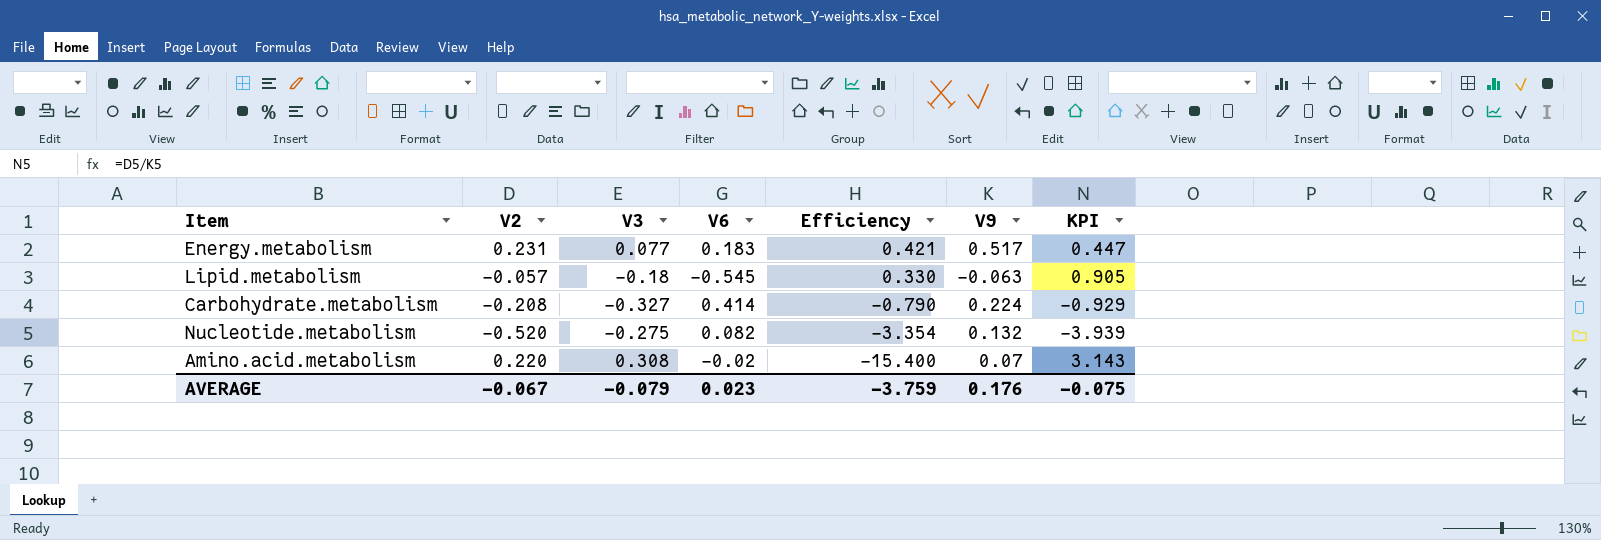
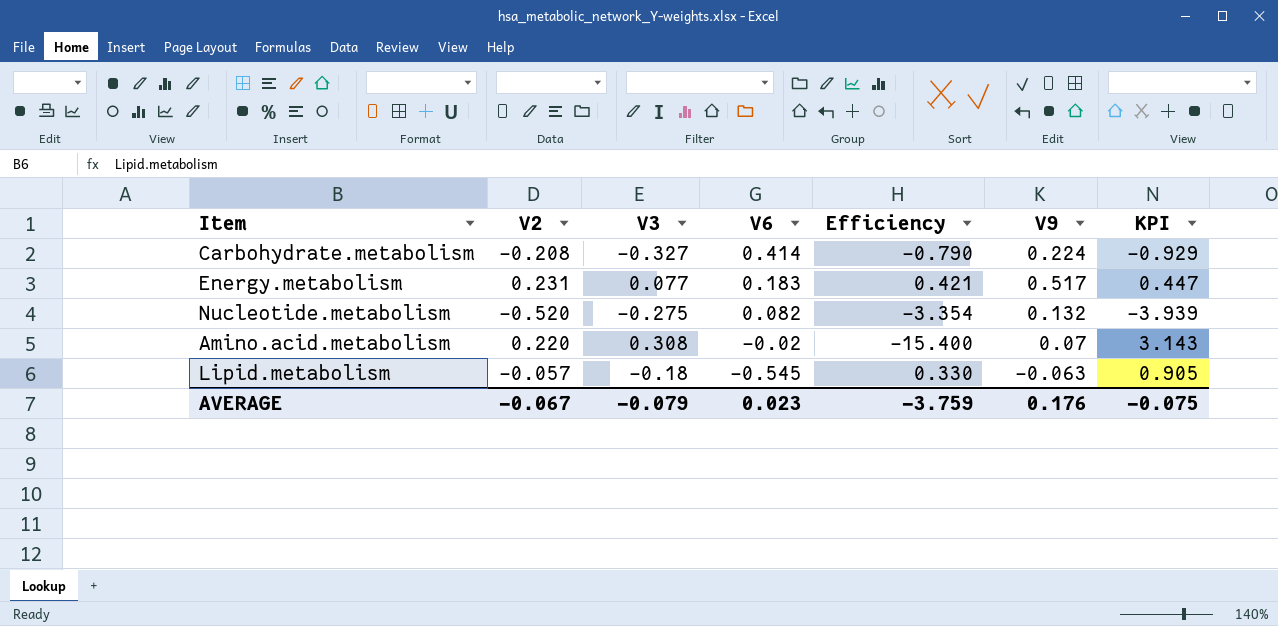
row order: Efficiency descending -> V6 descending

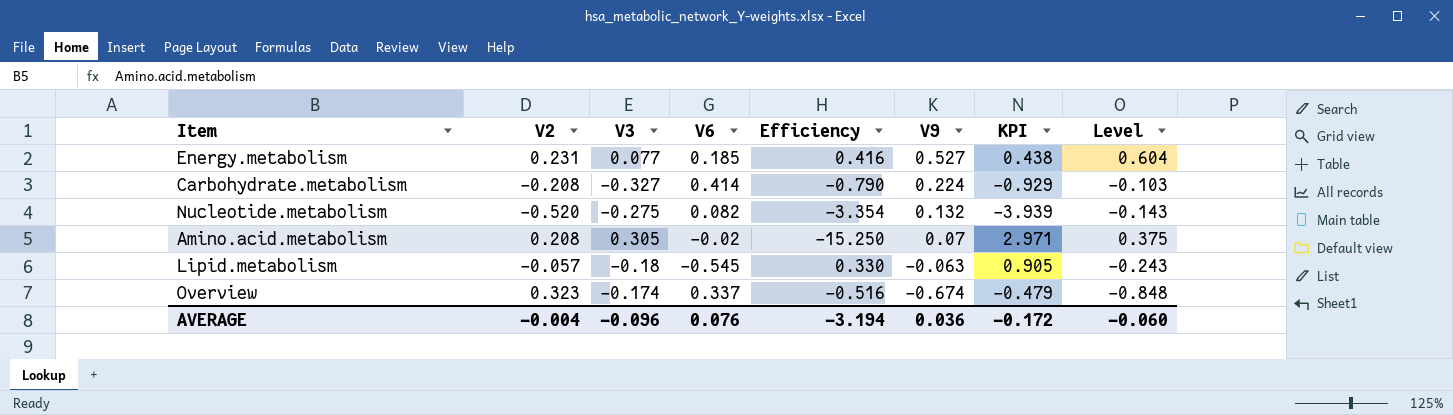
row order: V6 descending -> V9 descending
column Level | formula: none -> [V3] + [V9]
Energy.metabolism | V6: 0.183 -> 0.185
Energy.metabolism | Efficiency: 0.421 -> 0.416
Energy.metabolism | V9: 0.517 -> 0.527
Energy.metabolism | KPI: 0.447 -> 0.438
Amino.acid.metabolism | V2: 0.220 -> 0.208
Amino.acid.metabolism | V3: 0.308 -> 0.305
Amino.acid.metabolism | Efficiency: -15.400 -> -15.250
Amino.acid.metabolism | KPI: 3.143 -> 2.971
row Overview: none -> 0.323 | -0.174 | 0.337 | -0.516 | -0.674 | -0.479 | -0.848
AVERAGE | V2: -0.067 -> -0.004
AVERAGE | V3: -0.079 -> -0.096
AVERAGE | V6: 0.023 -> 0.076
AVERAGE | Efficiency: -3.759 -> -3.194
AVERAGE | V9: 0.176 -> 0.036
AVERAGE | KPI: -0.075 -> -0.172

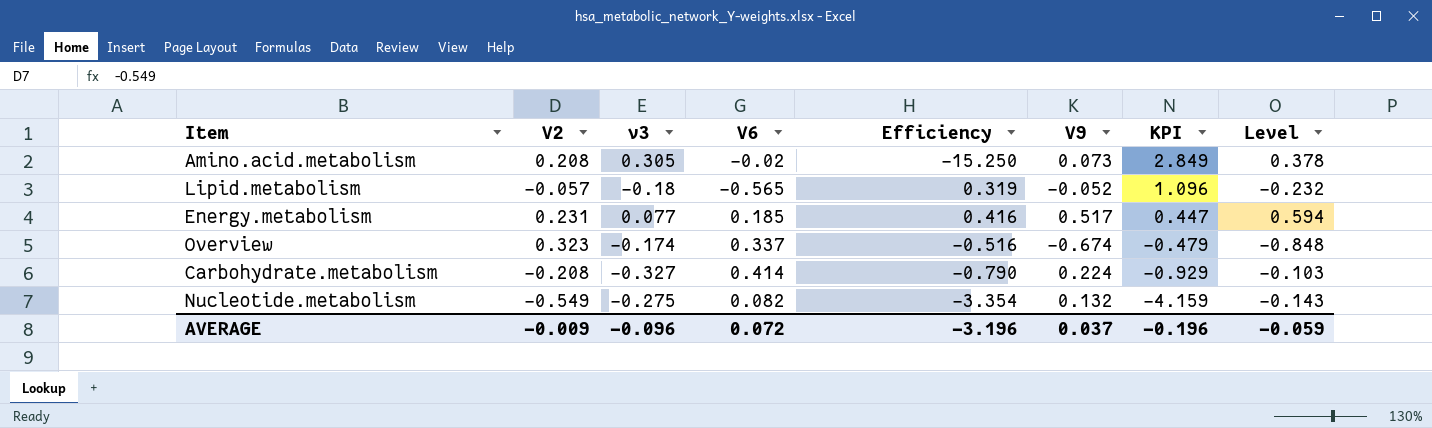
row order: V9 descending -> KPI descending
column name: V3 -> v3
Amino.acid.metabolism | V9: 0.07 -> 0.073
Amino.acid.metabolism | KPI: 2.971 -> 2.849
Amino.acid.metabolism | Level: 0.375 -> 0.378
Lipid.metabolism | V6: -0.545 -> -0.565
Lipid.metabolism | Efficiency: 0.330 -> 0.319
Lipid.metabolism | V9: -0.063 -> -0.052
Lipid.metabolism | KPI: 0.905 -> 1.096
Lipid.metabolism | Level: -0.243 -> -0.232
Energy.metabolism | V9: 0.527 -> 0.517
Energy.metabolism | KPI: 0.438 -> 0.447
Energy.metabolism | Level: 0.604 -> 0.594
Nucleotide.metabolism | V2: -0.520 -> -0.549
Nucleotide.metabolism | KPI: -3.939 -> -4.159
AVERAGE | V2: -0.004 -> -0.009
AVERAGE | V6: 0.076 -> 0.072
AVERAGE | Efficiency: -3.194 -> -3.196
AVERAGE | V9: 0.036 -> 0.037
AVERAGE | KPI: -0.172 -> -0.196
AVERAGE | Level: -0.060 -> -0.059

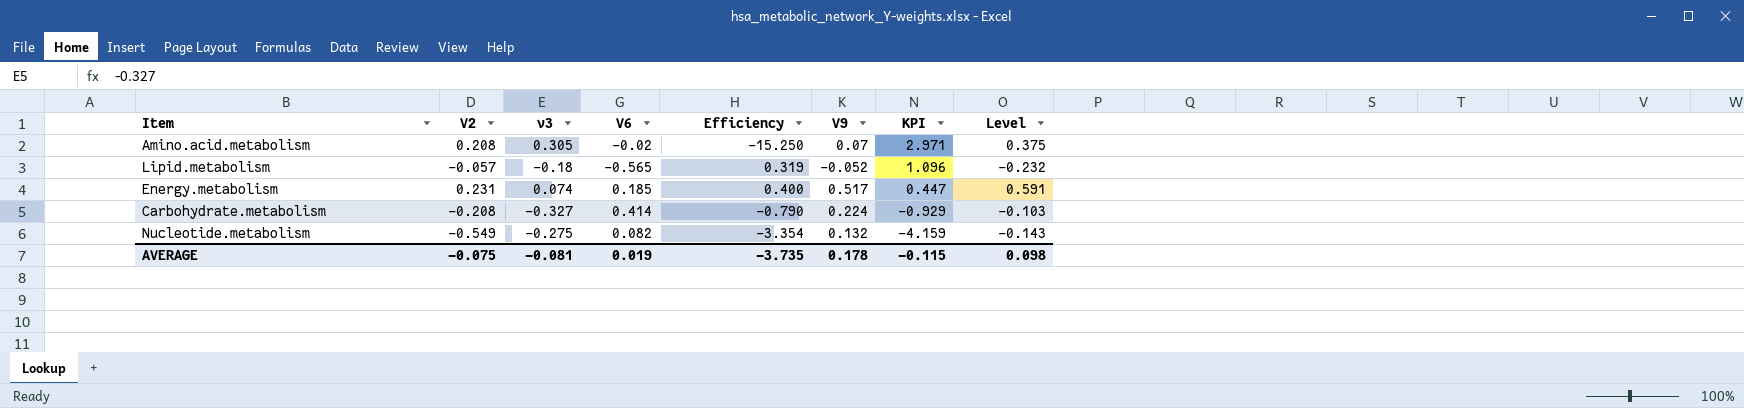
row Overview: 0.323 | -0.174 | 0.337 | -0.516 | -0.674 | -0.479 | -0.848 -> none
Amino.acid.metabolism | V9: 0.073 -> 0.07
Amino.acid.metabolism | KPI: 2.849 -> 2.971
Amino.acid.metabolism | Level: 0.378 -> 0.375
Energy.metabolism | v3: 0.077 -> 0.074
Energy.metabolism | Efficiency: 0.416 -> 0.400
Energy.metabolism | Level: 0.594 -> 0.591
AVERAGE | V2: -0.009 -> -0.075
AVERAGE | v3: -0.096 -> -0.081
AVERAGE | V6: 0.072 -> 0.019
AVERAGE | Efficiency: -3.196 -> -3.735
AVERAGE | V9: 0.037 -> 0.178
AVERAGE | KPI: -0.196 -> -0.115
AVERAGE | Level: -0.059 -> 0.098

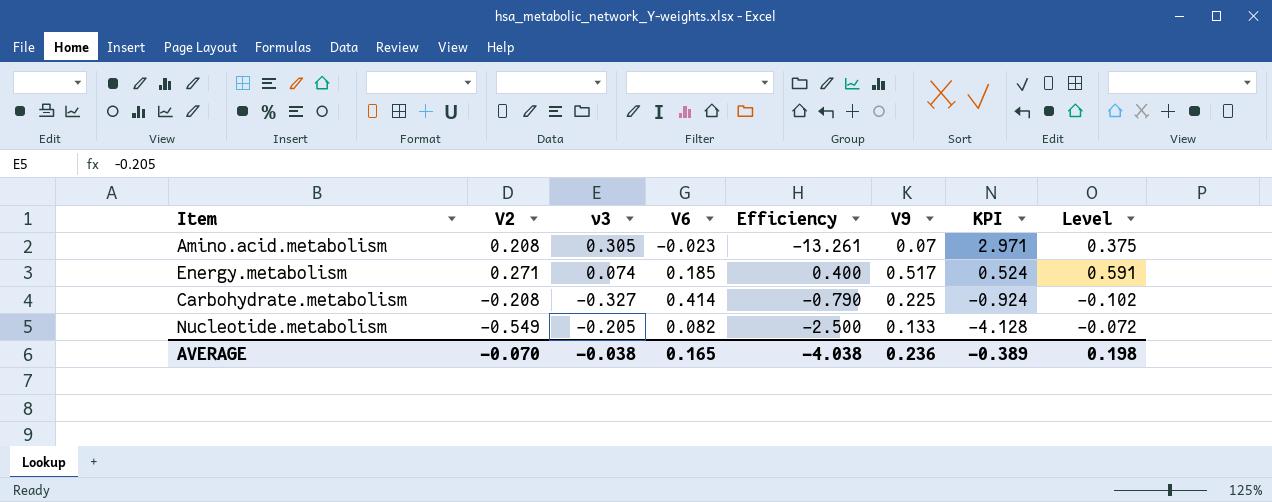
row Lipid.metabolism: -0.057 | -0.18 | -0.565 | 0.319 | -0.052 | 1.096 | -0.232 -> none
Amino.acid.metabolism | V6: -0.02 -> -0.023
Amino.acid.metabolism | Efficiency: -15.250 -> -13.261
Energy.metabolism | V2: 0.231 -> 0.271
Energy.metabolism | KPI: 0.447 -> 0.524
Carbohydrate.metabolism | V9: 0.224 -> 0.225
Carbohydrate.metabolism | KPI: -0.929 -> -0.924
Carbohydrate.metabolism | Level: -0.103 -> -0.102
Nucleotide.metabolism | v3: -0.275 -> -0.205
Nucleotide.metabolism | Efficiency: -3.354 -> -2.500
Nucleotide.metabolism | V9: 0.132 -> 0.133
Nucleotide.metabolism | KPI: -4.159 -> -4.128
Nucleotide.metabolism | Level: -0.143 -> -0.072
AVERAGE | V2: -0.075 -> -0.070
AVERAGE | v3: -0.081 -> -0.038
AVERAGE | V6: 0.019 -> 0.165
AVERAGE | Efficiency: -3.735 -> -4.038
AVERAGE | V9: 0.178 -> 0.236
AVERAGE | KPI: -0.115 -> -0.389
AVERAGE | Level: 0.098 -> 0.198

